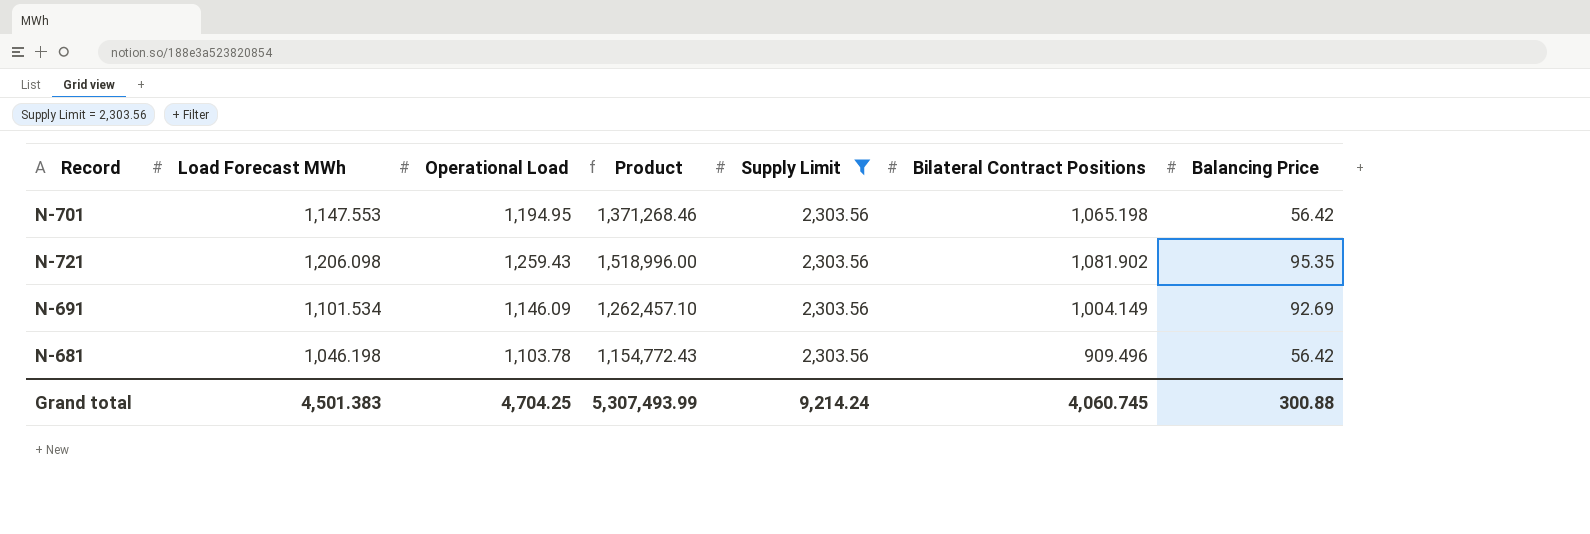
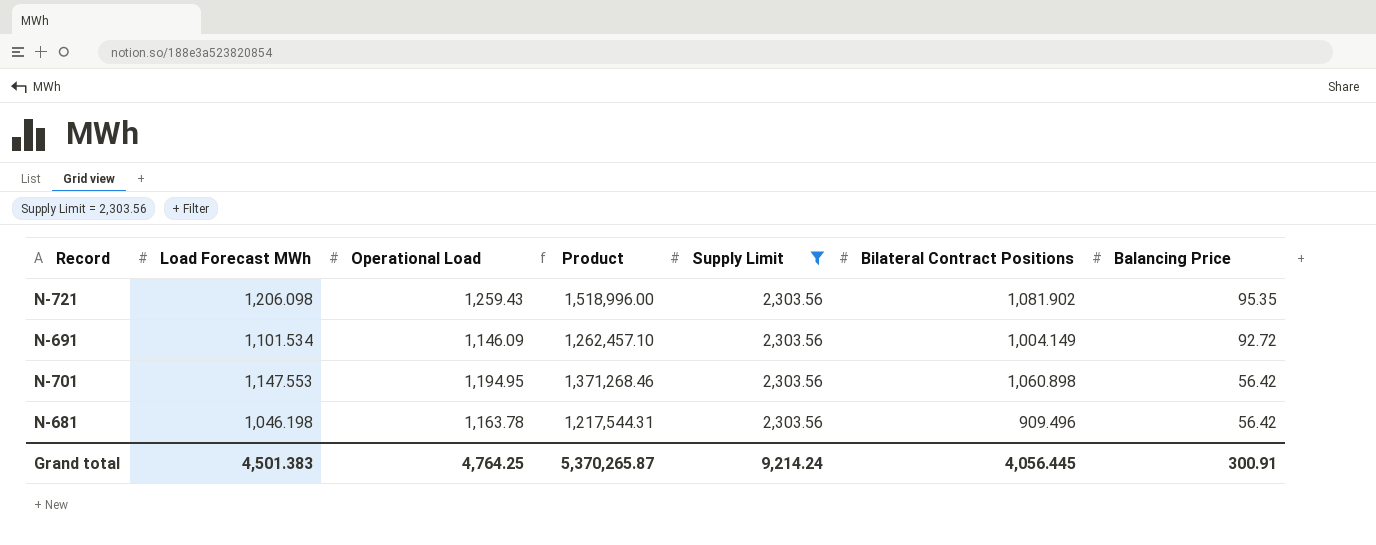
row order: none -> Balancing Price descending
N-691 | Balancing Price: 92.69 -> 92.72
N-701 | Bilateral Contract Positions: 1,065.198 -> 1,060.898
N-681 | Operational Load: 1,103.78 -> 1,163.78
N-681 | Product: 1,154,772.43 -> 1,217,544.31
Grand total | Operational Load: 4,704.25 -> 4,764.25
Grand total | Product: 5,307,493.99 -> 5,370,265.87
Grand total | Bilateral Contract Positions: 4,060.745 -> 4,056.445
Grand total | Balancing Price: 300.88 -> 300.91

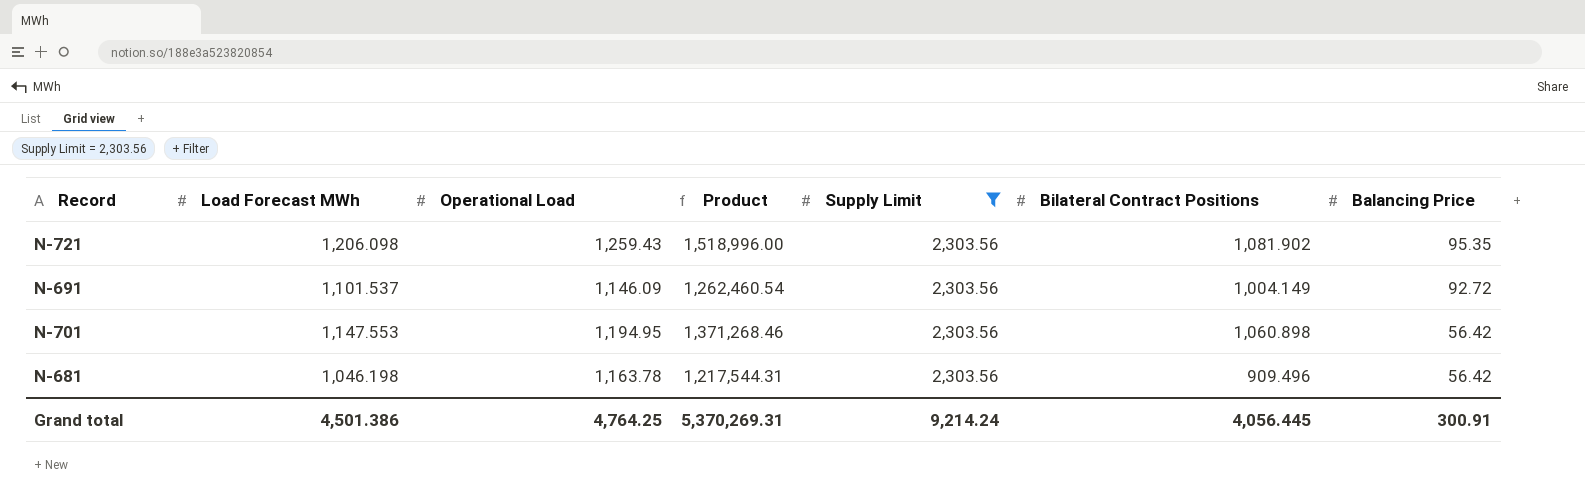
N-691 | Load Forecast MWh: 1,101.534 -> 1,101.537
N-691 | Product: 1,262,457.10 -> 1,262,460.54
Grand total | Load Forecast MWh: 4,501.383 -> 4,501.386
Grand total | Product: 5,370,265.87 -> 5,370,269.31

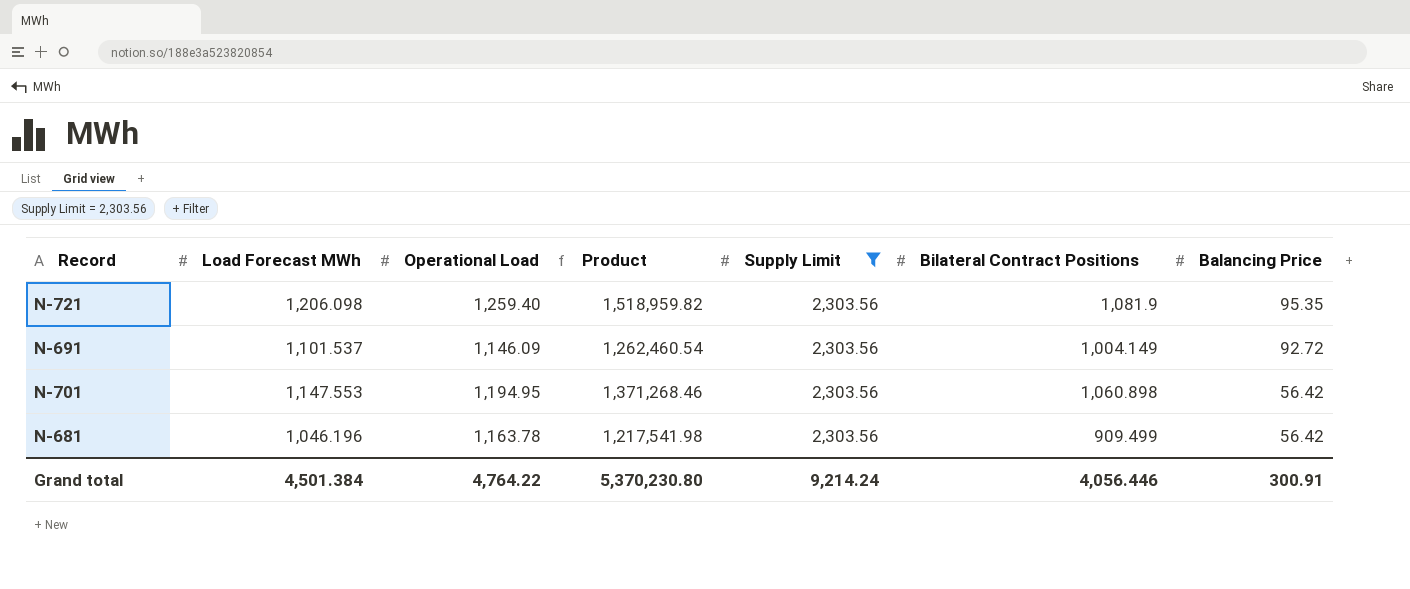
N-721 | Operational Load: 1,259.43 -> 1,259.40
N-721 | Product: 1,518,996.00 -> 1,518,959.82
N-721 | Bilateral Contract Positions: 1,081.902 -> 1,081.9
N-681 | Load Forecast MWh: 1,046.198 -> 1,046.196
N-681 | Product: 1,217,544.31 -> 1,217,541.98
N-681 | Bilateral Contract Positions: 909.496 -> 909.499
Grand total | Load Forecast MWh: 4,501.386 -> 4,501.384
Grand total | Operational Load: 4,764.25 -> 4,764.22
Grand total | Product: 5,370,269.31 -> 5,370,230.80
Grand total | Bilateral Contract Positions: 4,056.445 -> 4,056.446

